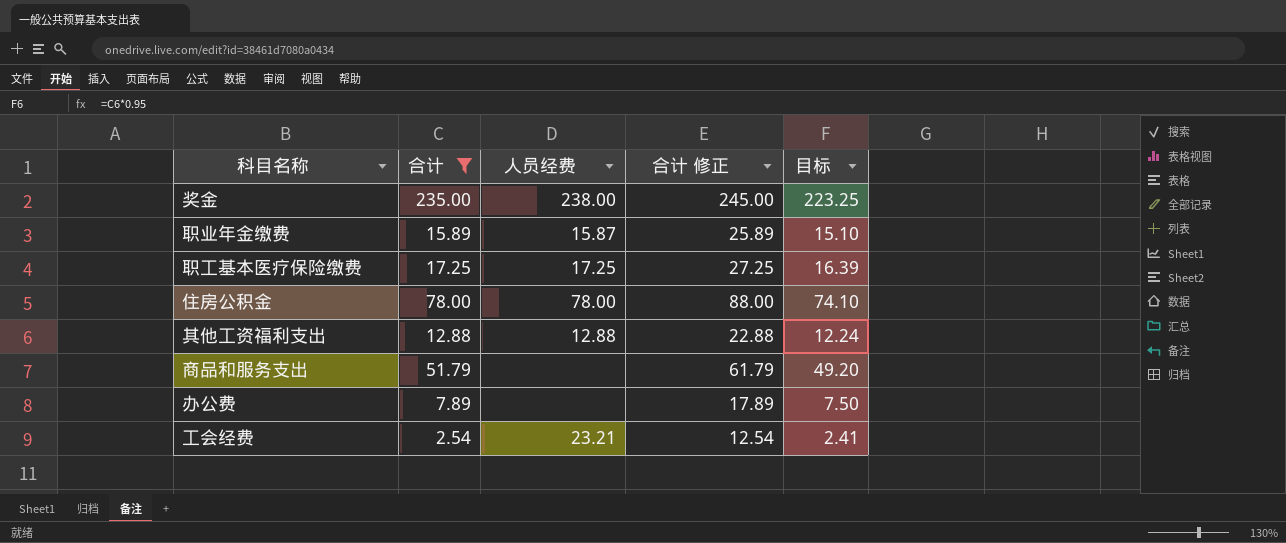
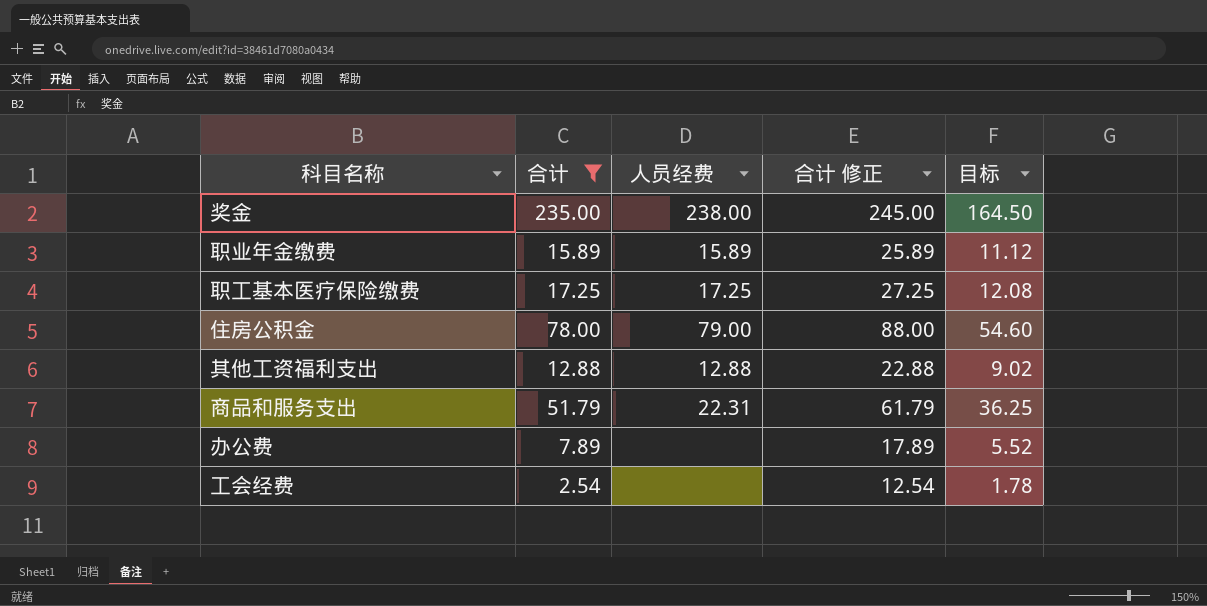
column 目标 | formula: [合计] * 0.95 -> [合计] * 0.7
职业年金缴费 | 人员经费: 15.87 -> 15.89
住房公积金 | 人员经费: 78.00 -> 79.00
商品和服务支出 | 人员经费: none -> 22.31
工会经费 | 人员经费: 23.21 -> none

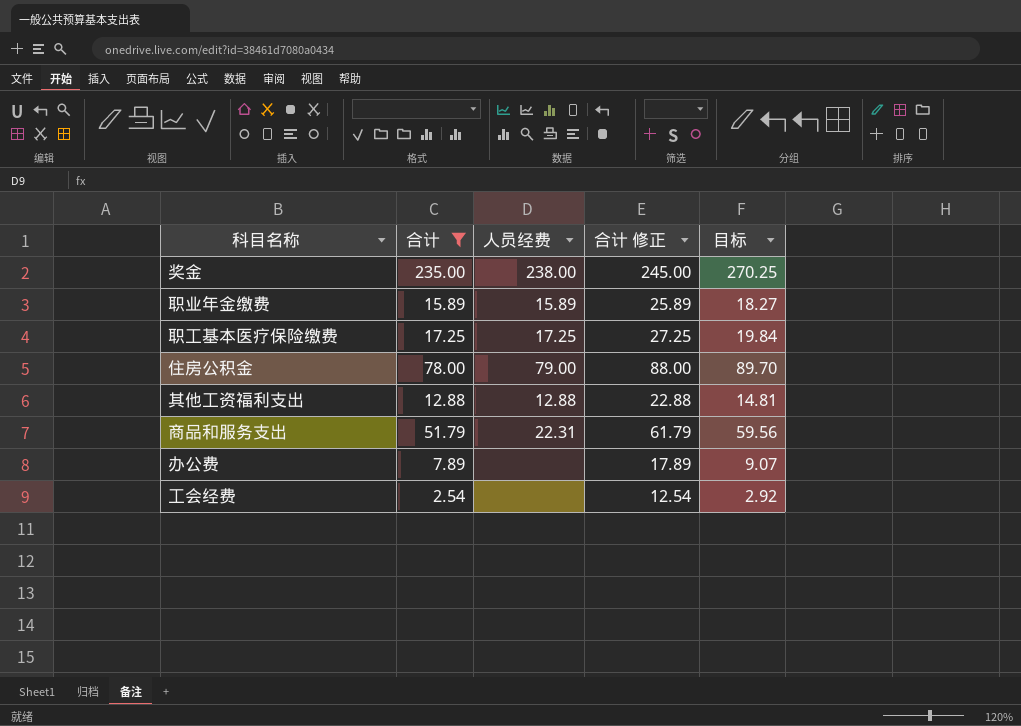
column 目标 | formula: [合计] * 0.7 -> [合计] * 1.15

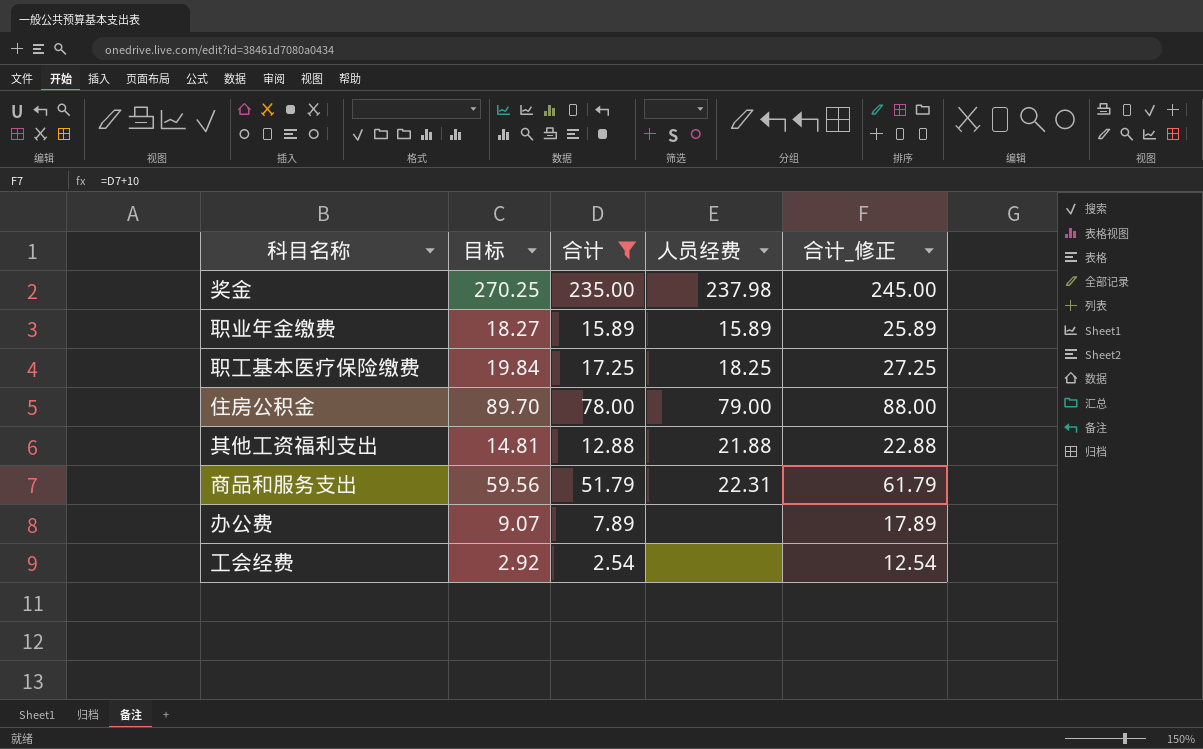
column 目标 | position: 5 -> 2
column name: 合计 修正 -> 合计_修正
奖金 | 人员经费: 238.00 -> 237.98
职工基本医疗保险缴费 | 人员经费: 17.25 -> 18.25
其他工资福利支出 | 人员经费: 12.88 -> 21.88

